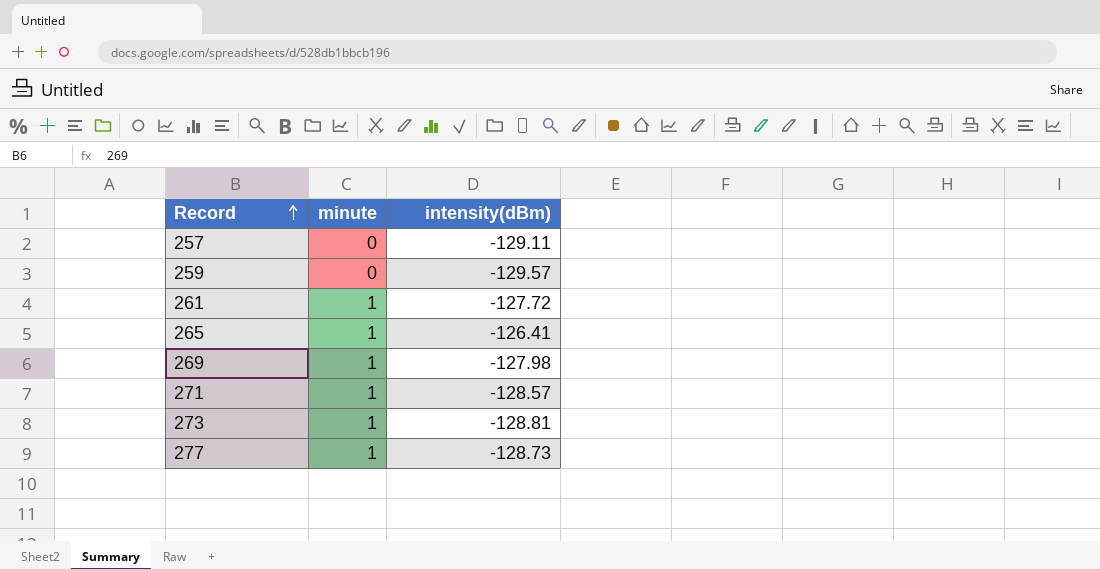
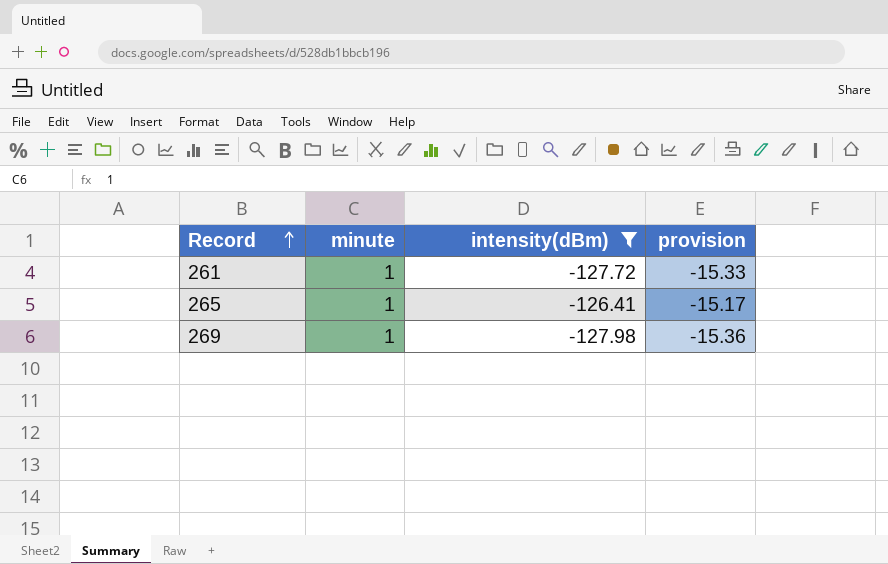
filter: none -> intensity(dBm) >= -127.98
column provision | formula: none -> [intensity(dBm)] * 0.12

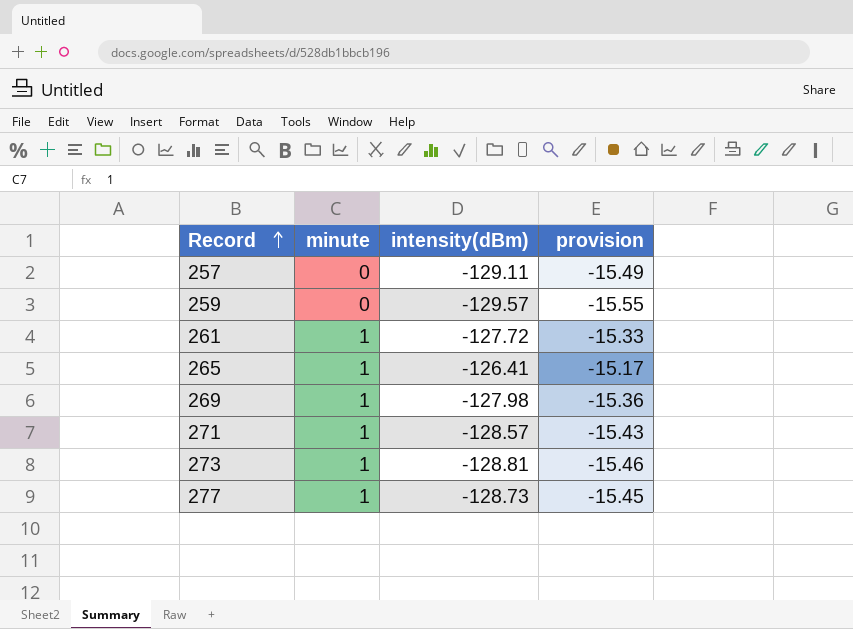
filter: intensity(dBm) >= -127.98 -> none

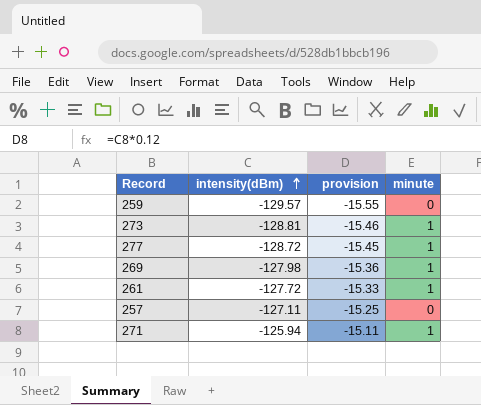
row order: Record ascending -> intensity(dBm) ascending
column minute | position: 2 -> 4
row 265: 1 | -126.41 | -15.17 -> none
277 | intensity(dBm): -128.73 -> -128.72
257 | intensity(dBm): -129.11 -> -127.11
257 | provision: -15.49 -> -15.25
271 | intensity(dBm): -128.57 -> -125.94
271 | provision: -15.43 -> -15.11

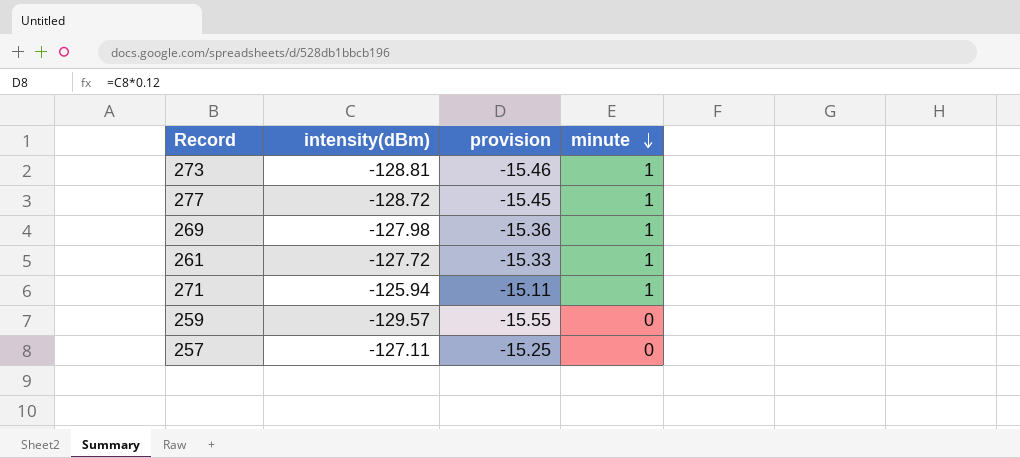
row order: intensity(dBm) ascending -> minute descending

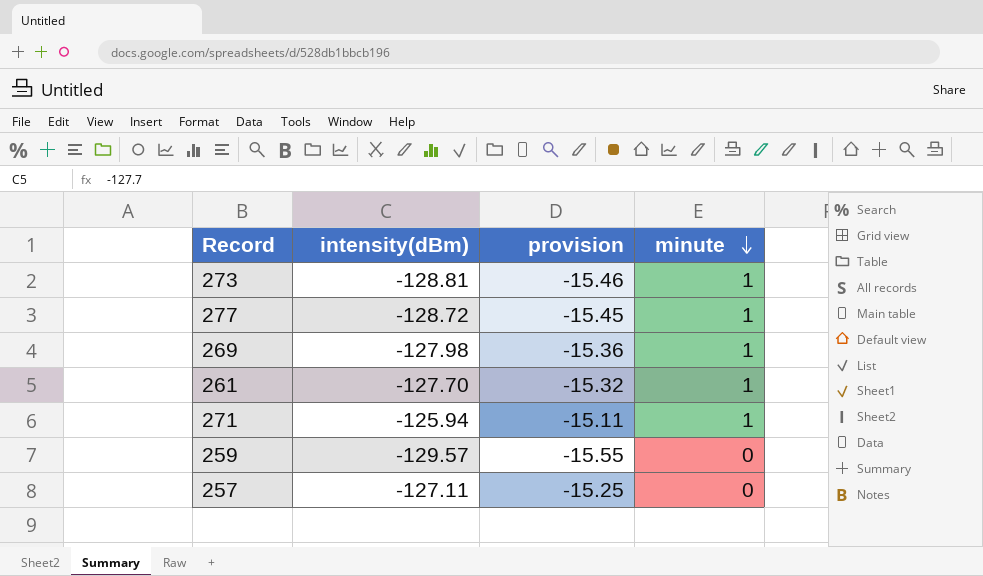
261 | intensity(dBm): -127.72 -> -127.70
261 | provision: -15.33 -> -15.32

